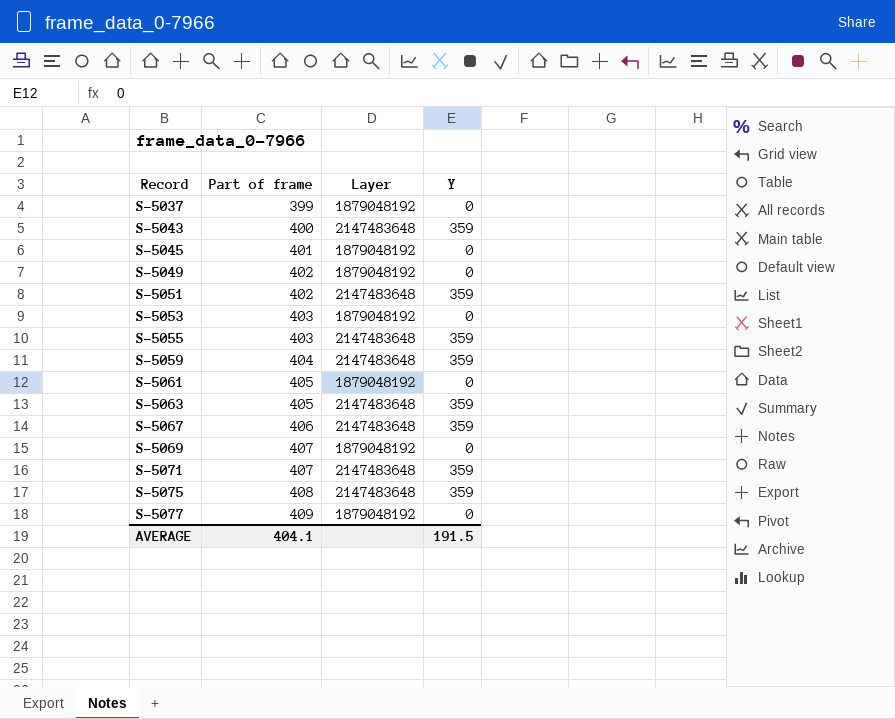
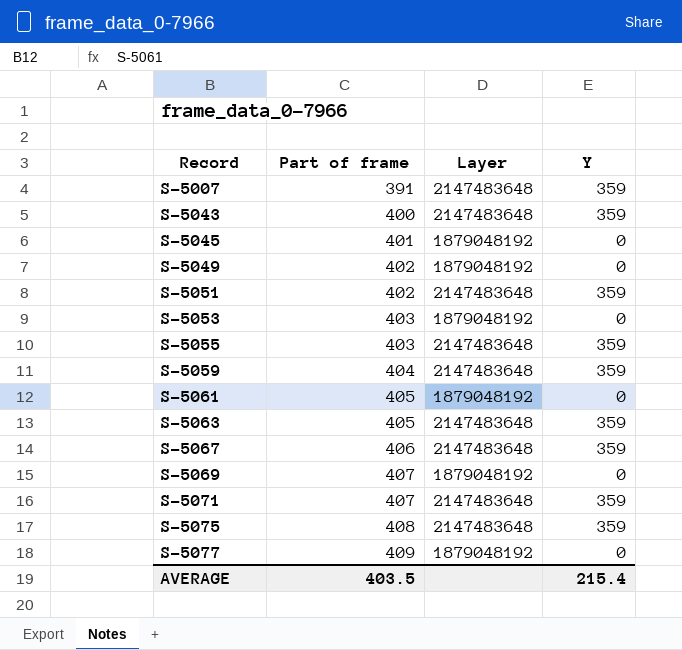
row S-5037: 399 | 1879048192 | 0 -> none
row S-5007: none -> 391 | 2147483648 | 359
AVERAGE | Part of frame: 404.1 -> 403.5
AVERAGE | Y: 191.5 -> 215.4

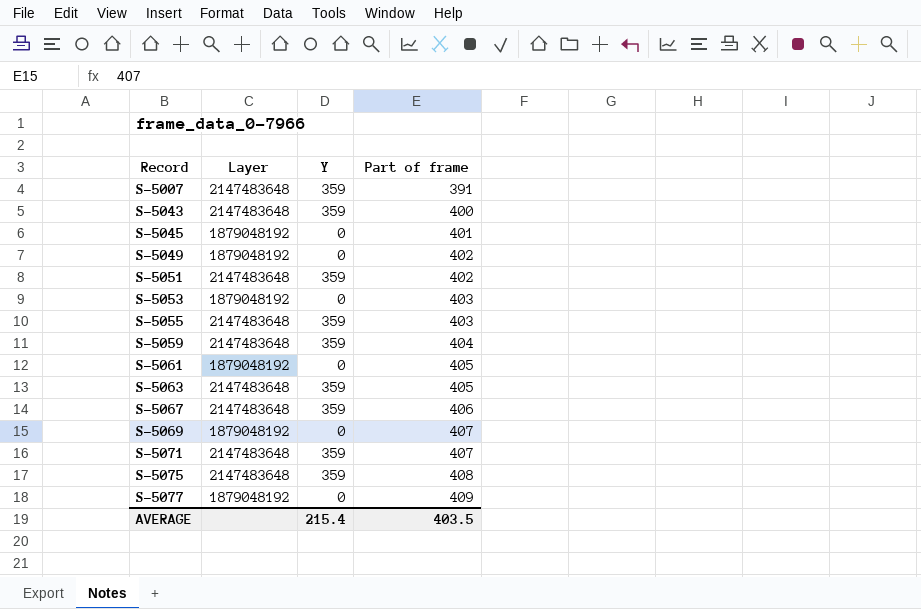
column Part of frame | position: 2 -> 4

